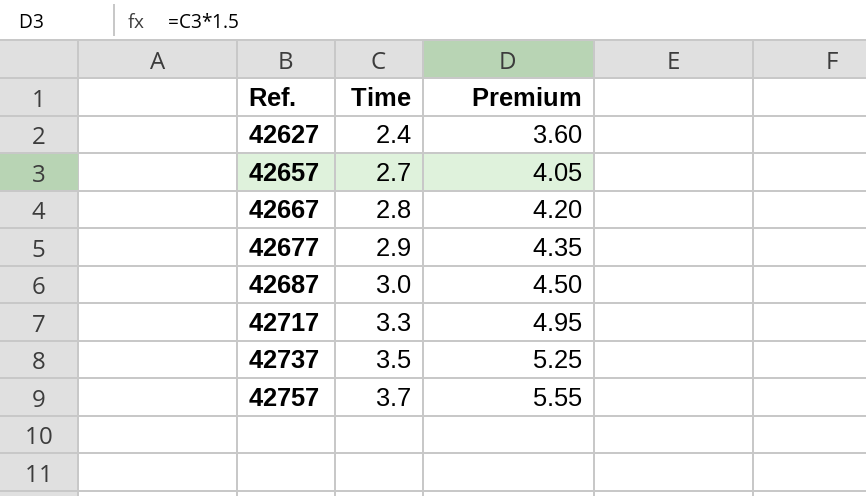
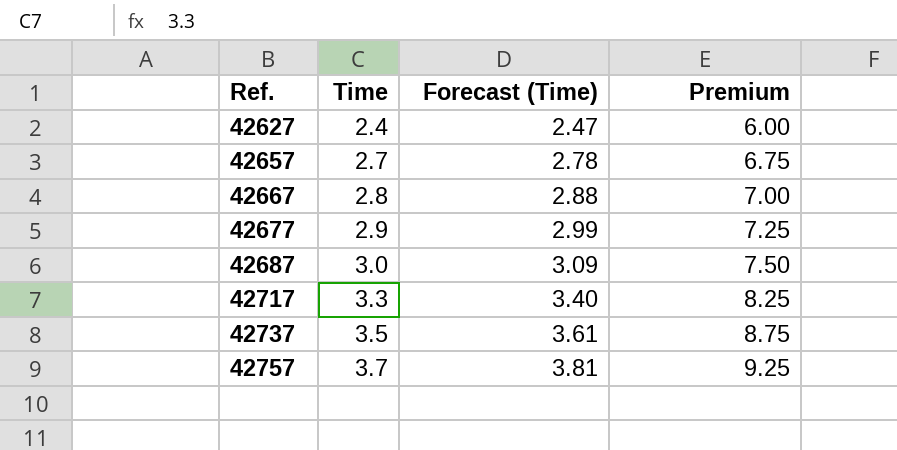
column Forecast (Time) | formula: none -> [Time] * 1.03
column Premium | formula: [Time] * 1.5 -> [Time] * 2.5

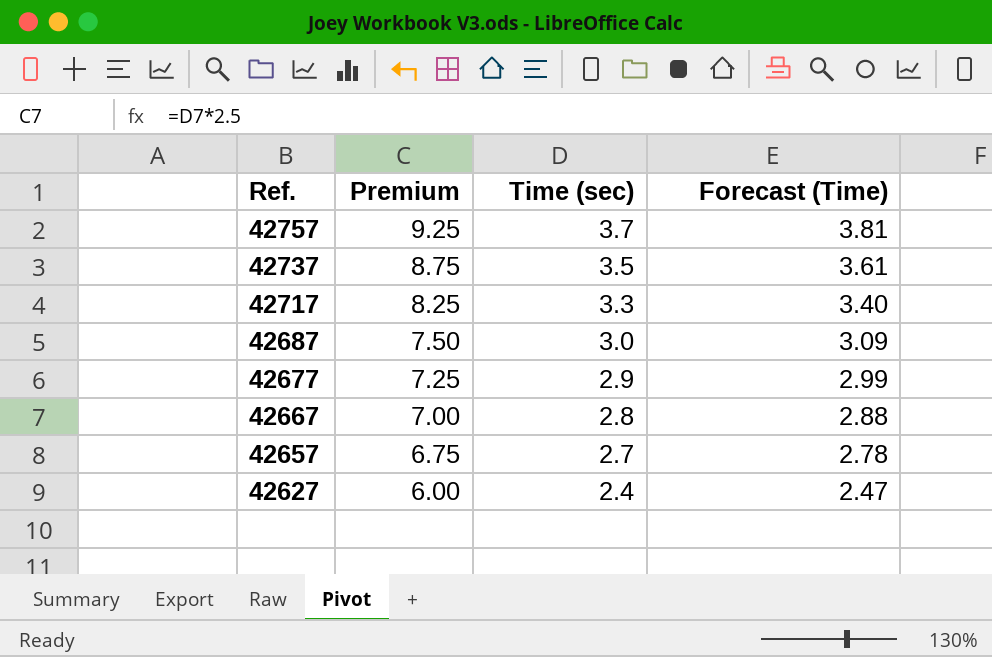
row order: Ref. ascending -> Ref. descending
column Premium | position: 4 -> 2
column name: Time -> Time (sec)

